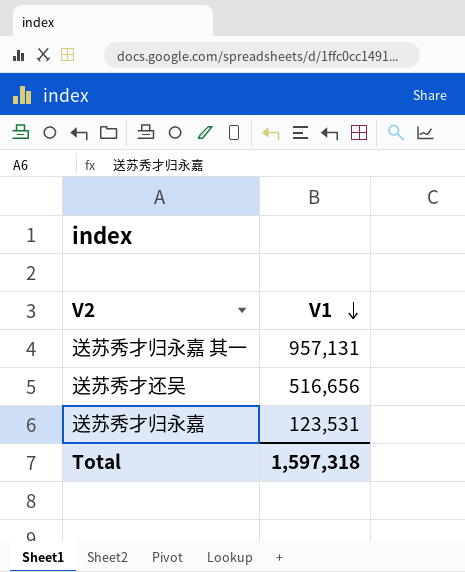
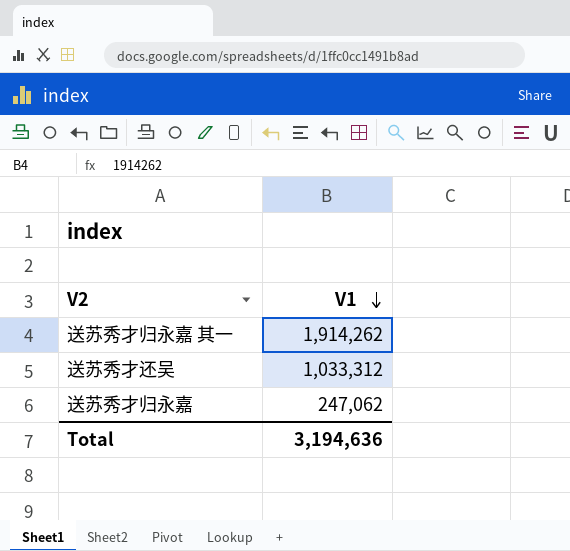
送苏秀才归永嘉 其一 | V1: 957,131 -> 1,914,262
送苏秀才还吴 | V1: 516,656 -> 1,033,312
送苏秀才归永嘉 | V1: 123,531 -> 247,062
Total | V1: 1,597,318 -> 3,194,636

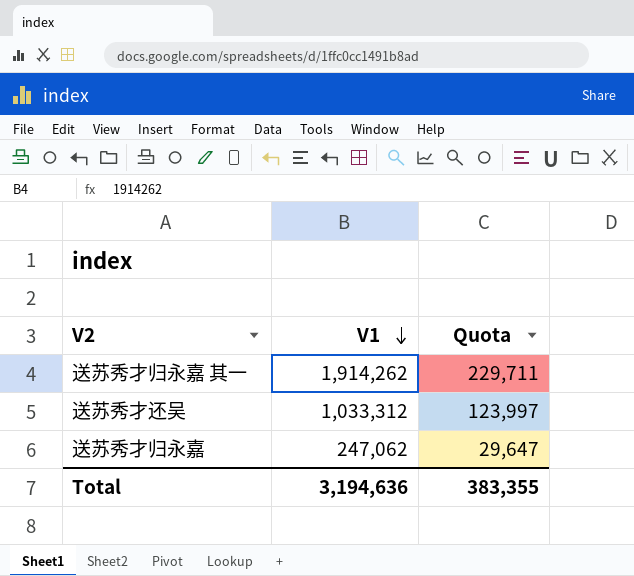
column Quota | formula: none -> [V1] * 0.12

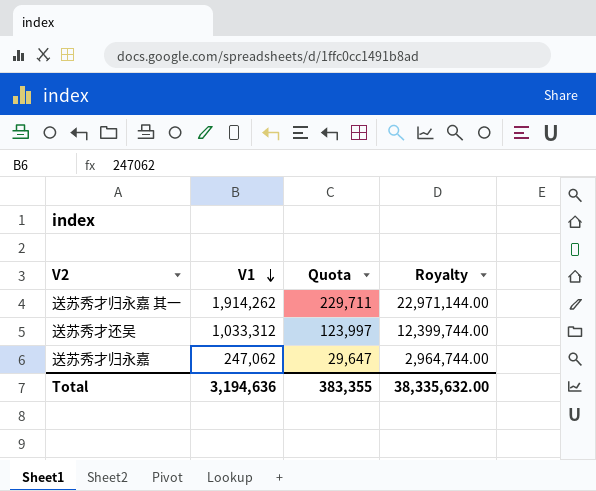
column Royalty | formula: none -> [V1] * 12

